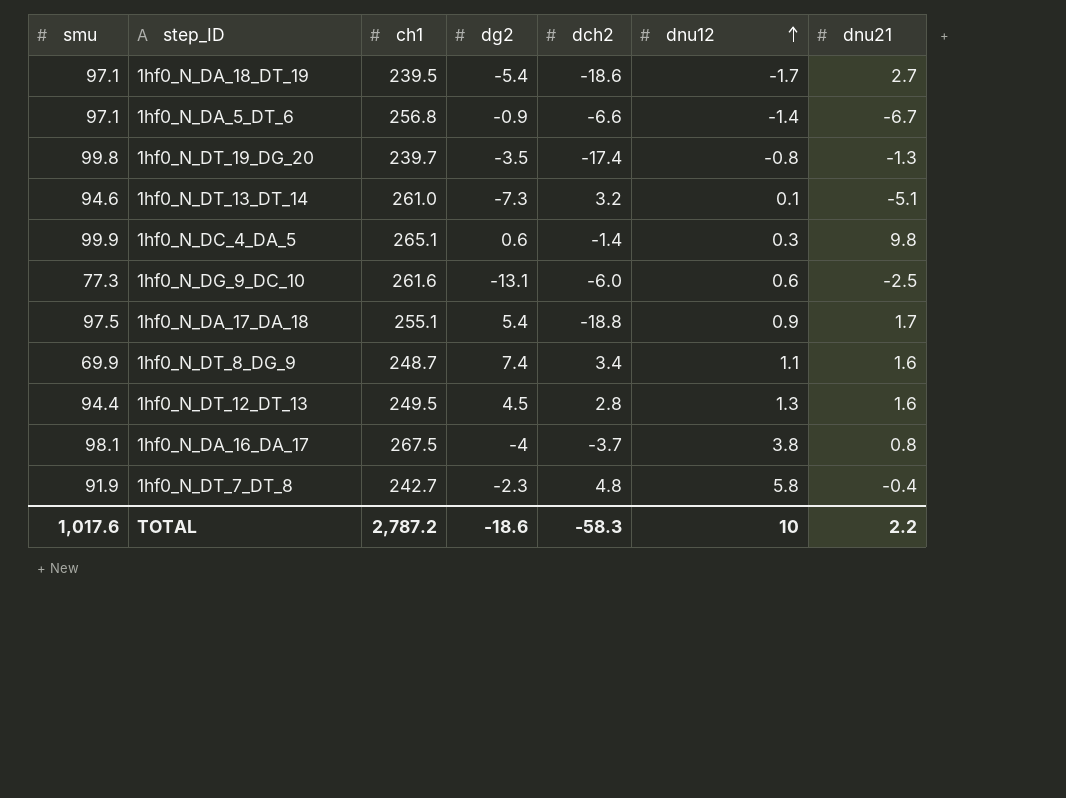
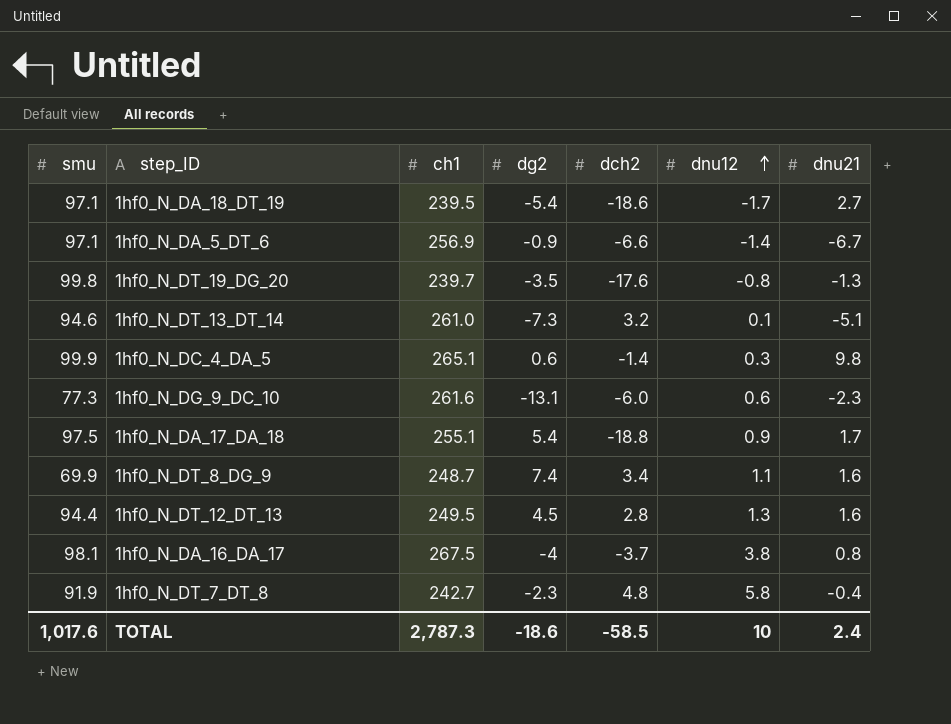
1hf0_N_DA_5_DT_6 | ch1: 256.8 -> 256.9
1hf0_N_DT_19_DG_20 | dch2: -17.4 -> -17.6
1hf0_N_DG_9_DC_10 | dnu21: -2.5 -> -2.3
TOTAL | ch1: 2,787.2 -> 2,787.3
TOTAL | dch2: -58.3 -> -58.5
TOTAL | dnu21: 2.2 -> 2.4

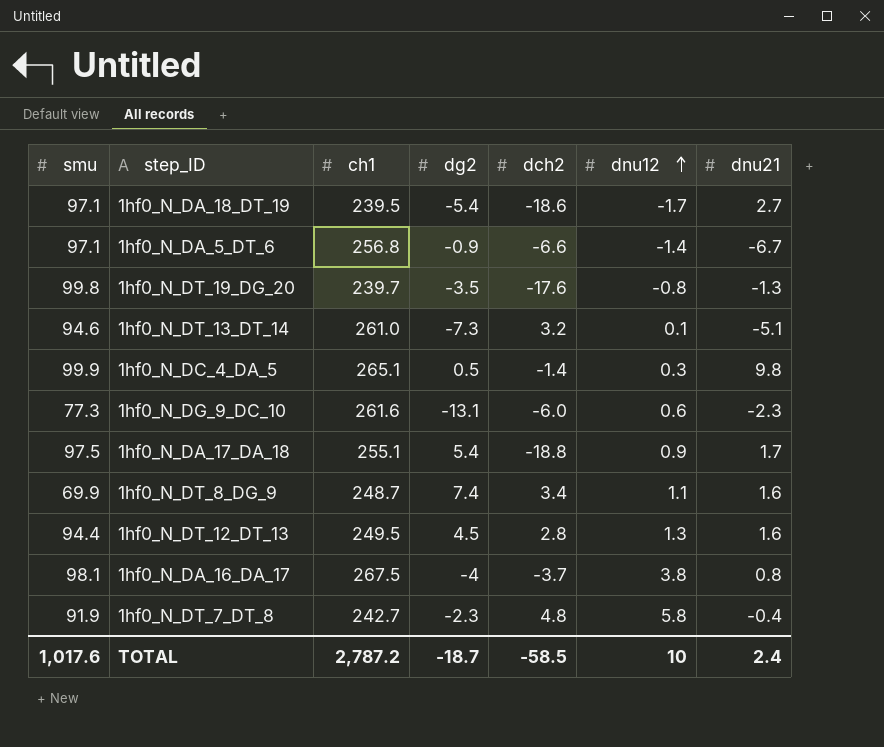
1hf0_N_DA_5_DT_6 | ch1: 256.9 -> 256.8
1hf0_N_DC_4_DA_5 | dg2: 0.6 -> 0.5
TOTAL | ch1: 2,787.3 -> 2,787.2
TOTAL | dg2: -18.6 -> -18.7

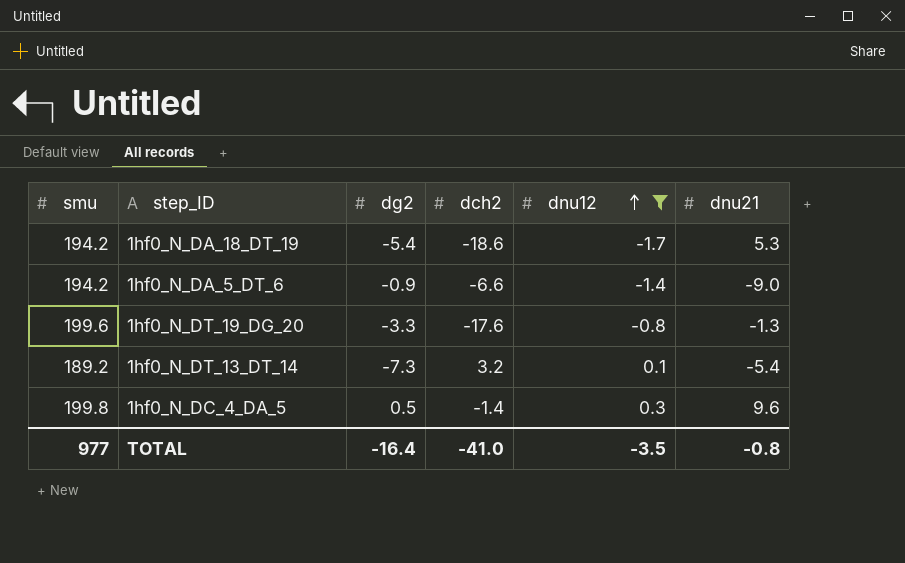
filter: none -> dnu12 <= 0.3
column ch1 | position: 3 -> none
1hf0_N_DA_18_DT_19 | smu: 97.1 -> 194.2
1hf0_N_DA_18_DT_19 | dnu21: 2.7 -> 5.3
1hf0_N_DA_5_DT_6 | smu: 97.1 -> 194.2
1hf0_N_DA_5_DT_6 | dnu21: -6.7 -> -9.0
1hf0_N_DT_19_DG_20 | smu: 99.8 -> 199.6
1hf0_N_DT_19_DG_20 | dg2: -3.5 -> -3.3
1hf0_N_DT_13_DT_14 | smu: 94.6 -> 189.2
1hf0_N_DT_13_DT_14 | dnu21: -5.1 -> -5.4
1hf0_N_DC_4_DA_5 | smu: 99.9 -> 199.8
1hf0_N_DC_4_DA_5 | dnu21: 9.8 -> 9.6
TOTAL | smu: 1,017.6 -> 977
TOTAL | dg2: -18.7 -> -16.4
TOTAL | dch2: -58.5 -> -41.0
TOTAL | dnu12: 10 -> -3.5
TOTAL | dnu21: 2.4 -> -0.8

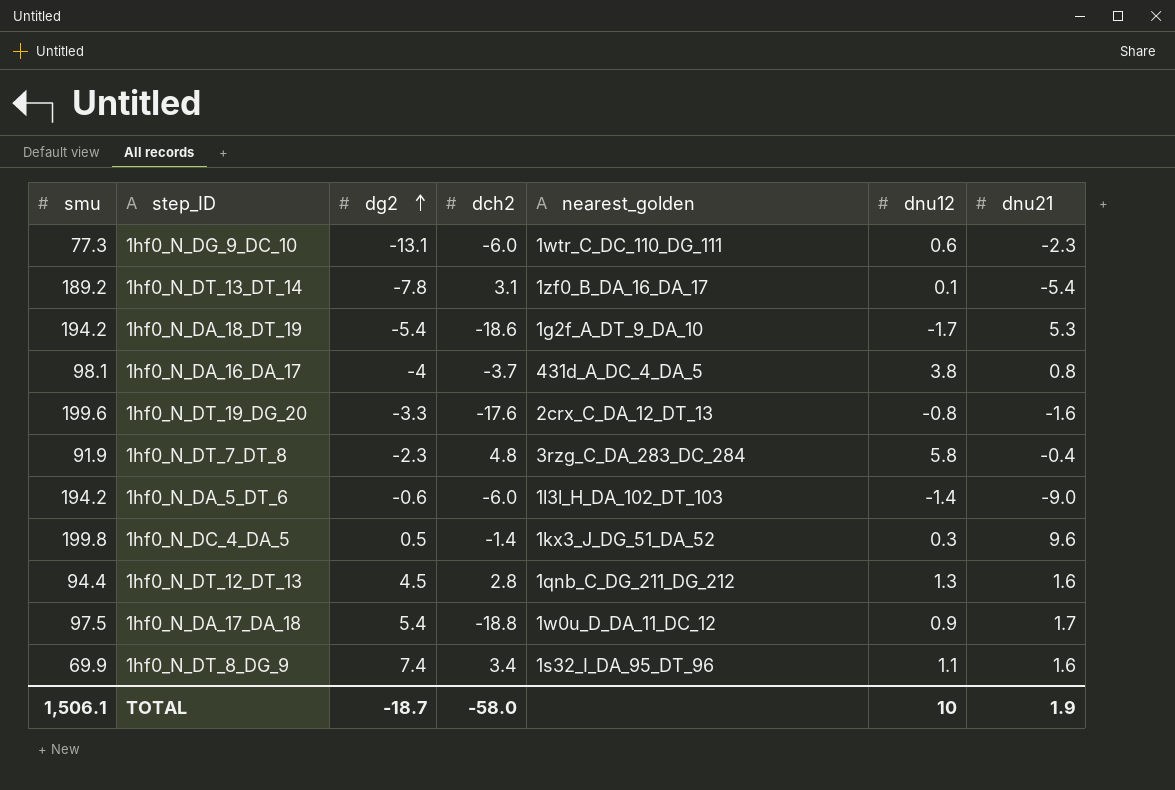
filter: dnu12 <= 0.3 -> none
row order: dnu12 ascending -> dg2 ascending
column nearest_golden | position: none -> 5
1hf0_N_DT_13_DT_14 | dg2: -7.3 -> -7.8
1hf0_N_DT_13_DT_14 | dch2: 3.2 -> 3.1
1hf0_N_DT_19_DG_20 | dnu21: -1.3 -> -1.6
1hf0_N_DA_5_DT_6 | dg2: -0.9 -> -0.6
1hf0_N_DA_5_DT_6 | dch2: -6.6 -> -6.0
TOTAL | smu: 977 -> 1,506.1
TOTAL | dg2: -16.4 -> -18.7
TOTAL | dch2: -41.0 -> -58.0
TOTAL | dnu12: -3.5 -> 10
TOTAL | dnu21: -0.8 -> 1.9

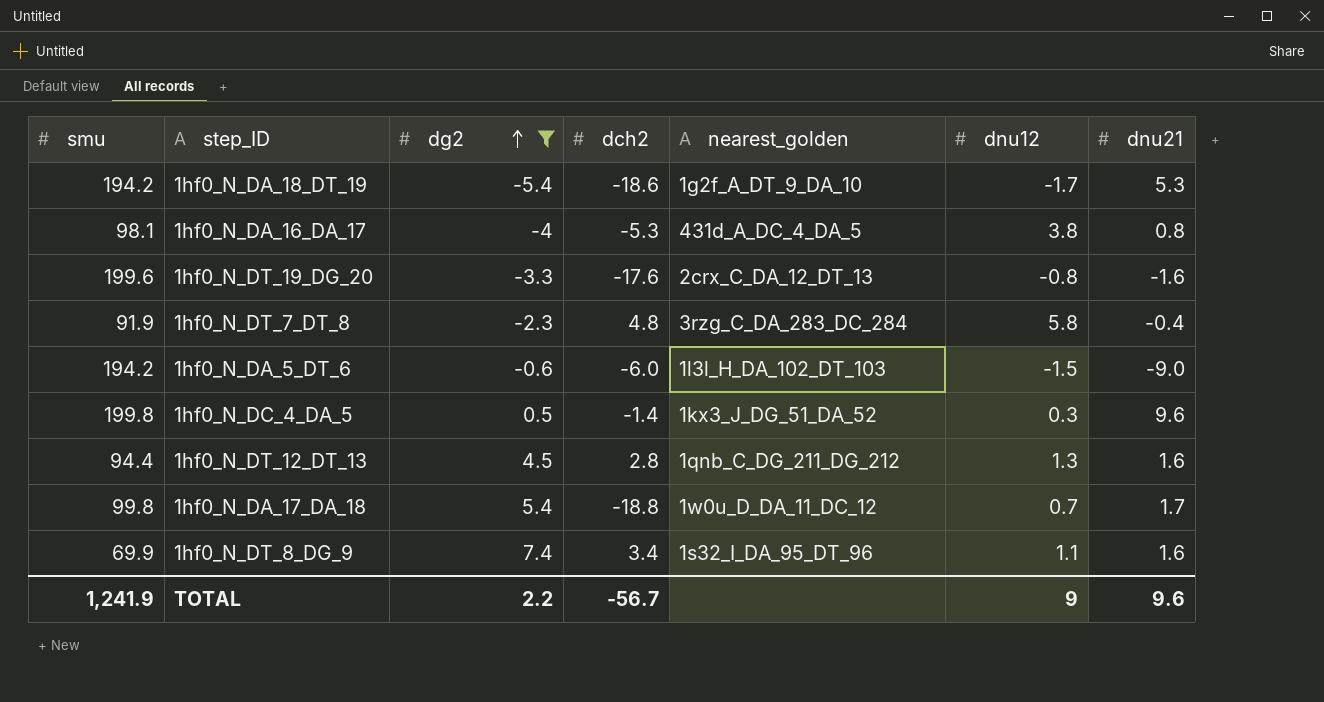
filter: none -> dg2 >= -5.4
1hf0_N_DA_16_DA_17 | dch2: -3.7 -> -5.3
1hf0_N_DA_5_DT_6 | dnu12: -1.4 -> -1.5
1hf0_N_DA_17_DA_18 | smu: 97.5 -> 99.8
1hf0_N_DA_17_DA_18 | dnu12: 0.9 -> 0.7
TOTAL | smu: 1,506.1 -> 1,241.9
TOTAL | dg2: -18.7 -> 2.2
TOTAL | dch2: -58.0 -> -56.7
TOTAL | dnu12: 10 -> 9
TOTAL | dnu21: 1.9 -> 9.6

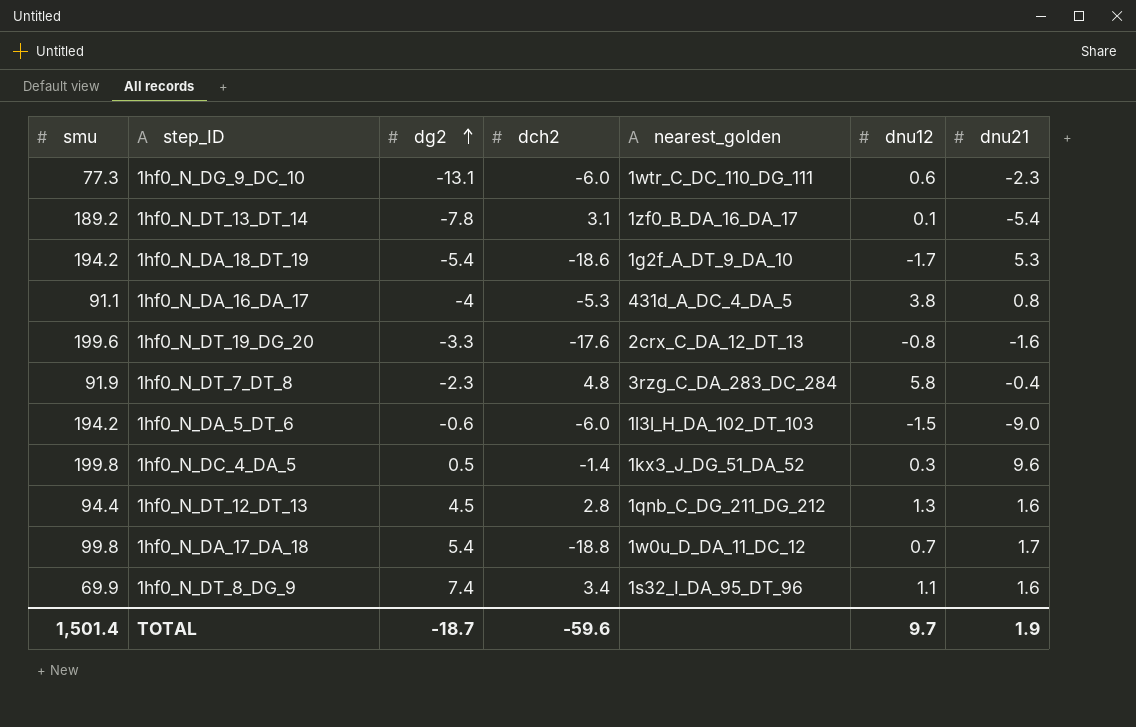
filter: dg2 >= -5.4 -> none
1hf0_N_DA_16_DA_17 | smu: 98.1 -> 91.1
TOTAL | smu: 1,241.9 -> 1,501.4
TOTAL | dg2: 2.2 -> -18.7
TOTAL | dch2: -56.7 -> -59.6
TOTAL | dnu12: 9 -> 9.7
TOTAL | dnu21: 9.6 -> 1.9

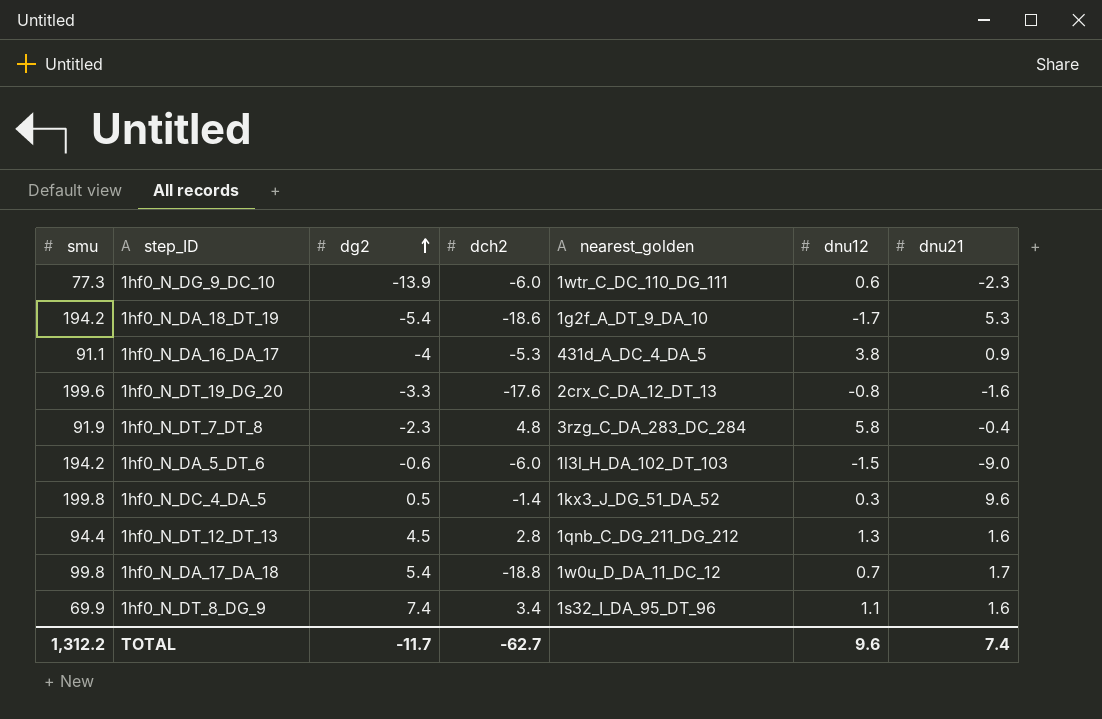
row 1hf0_N_DT_13_DT_14: 189.2 | -7.8 | 3.1 | 1zf0_B_DA_16_DA_17 | 0.1 | -5.4 -> none
1hf0_N_DG_9_DC_10 | dg2: -13.1 -> -13.9
1hf0_N_DA_16_DA_17 | dnu21: 0.8 -> 0.9
TOTAL | smu: 1,501.4 -> 1,312.2
TOTAL | dg2: -18.7 -> -11.7
TOTAL | dch2: -59.6 -> -62.7
TOTAL | dnu12: 9.7 -> 9.6
TOTAL | dnu21: 1.9 -> 7.4

